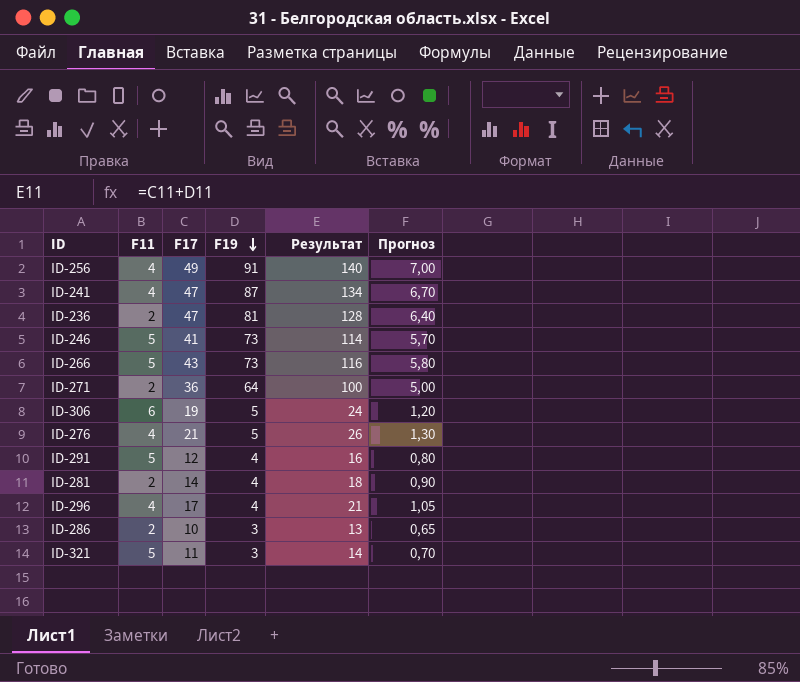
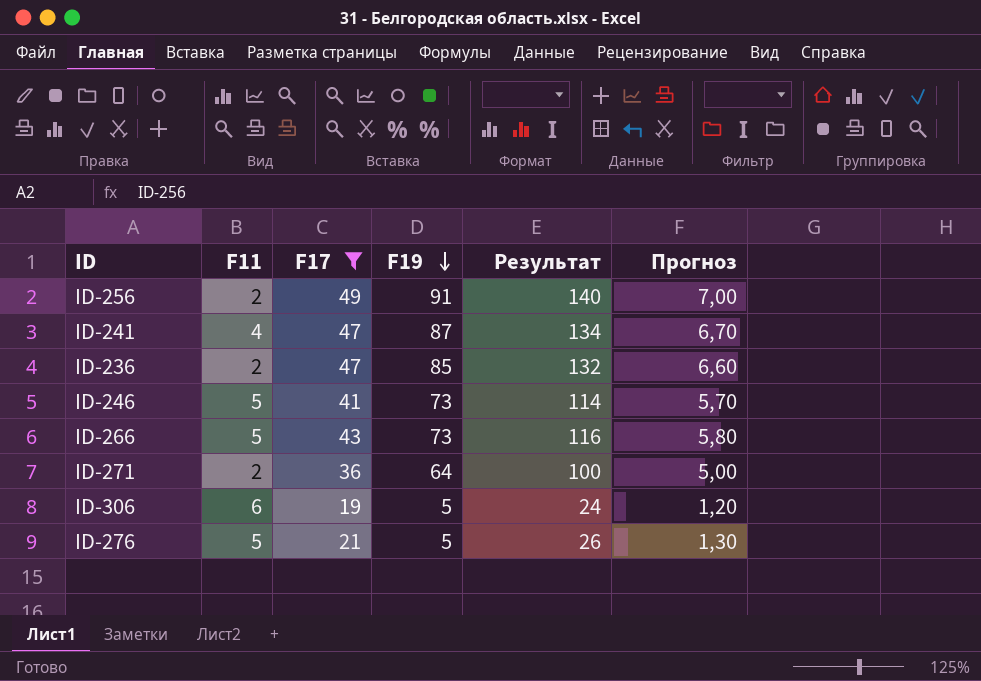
filter: none -> F17 >= 19
ID-256 | F11: 4 -> 2
ID-236 | F19: 81 -> 85
ID-236 | Результат: 128 -> 132
ID-236 | Прогноз: 6,40 -> 6,60
ID-276 | F11: 4 -> 5

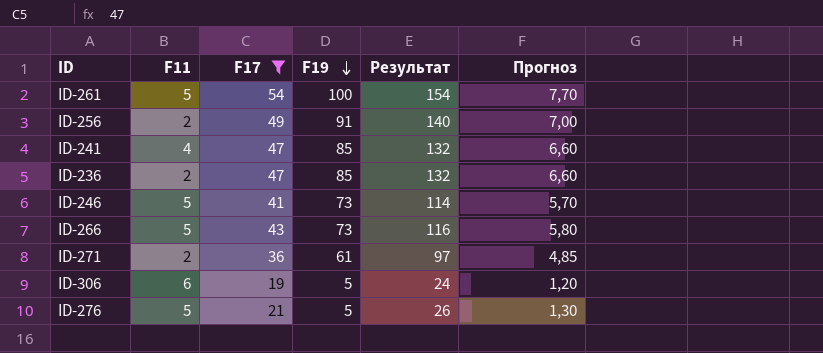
row ID-261: none -> 5 | 54 | 100 | 154 | 7,70
ID-241 | F19: 87 -> 85
ID-241 | Результат: 134 -> 132
ID-241 | Прогноз: 6,70 -> 6,60
ID-271 | F19: 64 -> 61
ID-271 | Результат: 100 -> 97
ID-271 | Прогноз: 5,00 -> 4,85

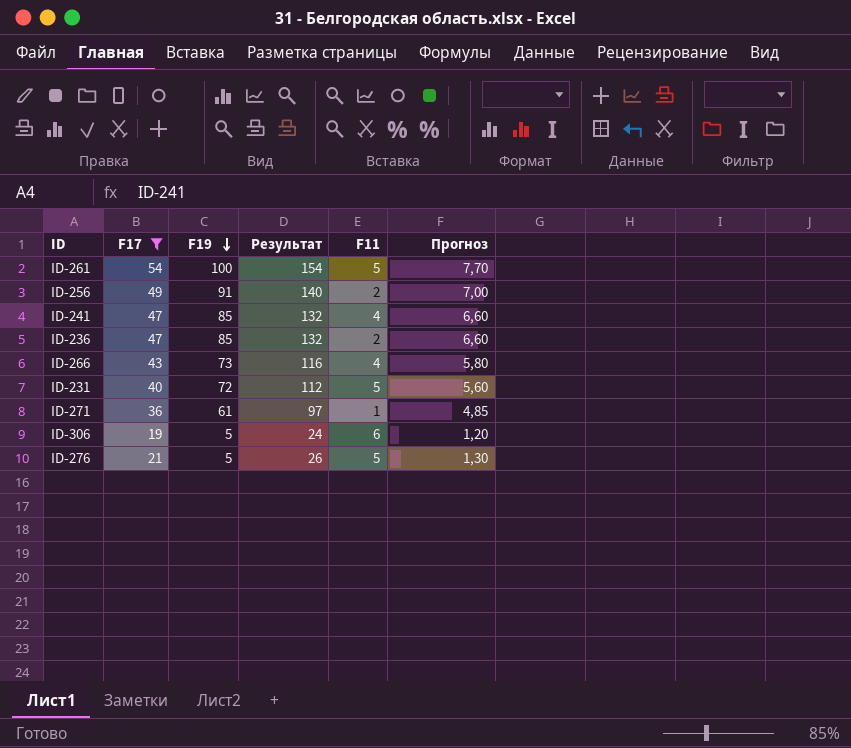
column F11 | position: 2 -> 5
row ID-246: 5 | 41 | 73 | 114 | 5,70 -> none
ID-266 | F11: 5 -> 4
row ID-231: none -> 40 | 72 | 112 | 5 | 5,60
ID-271 | F11: 2 -> 1

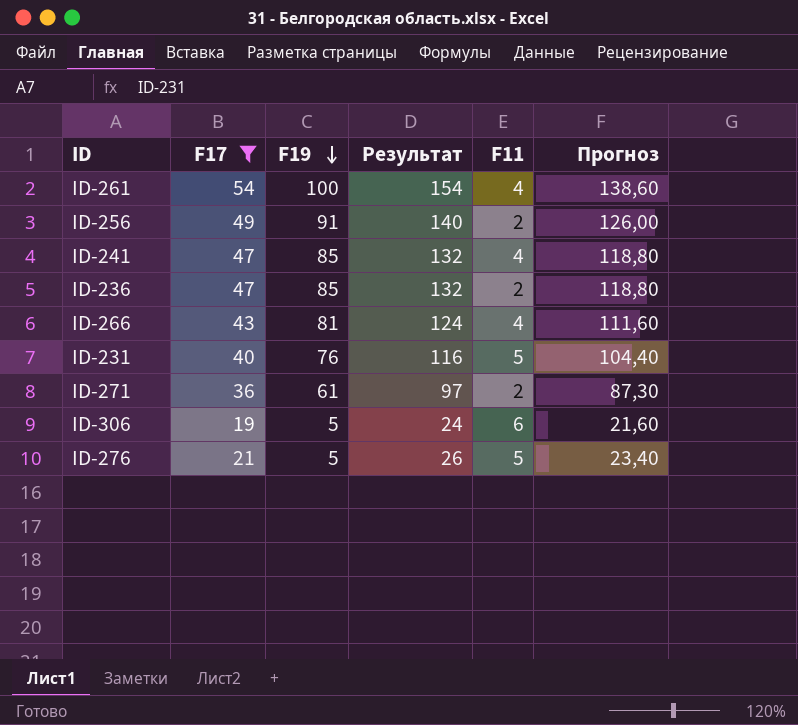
column Прогноз | formula: [Результат] * 0,05 -> [Результат] * 0,9
ID-261 | F11: 5 -> 4
ID-266 | F19: 73 -> 81
ID-266 | Результат: 116 -> 124
ID-231 | F19: 72 -> 76
ID-231 | Результат: 112 -> 116
ID-271 | F11: 1 -> 2

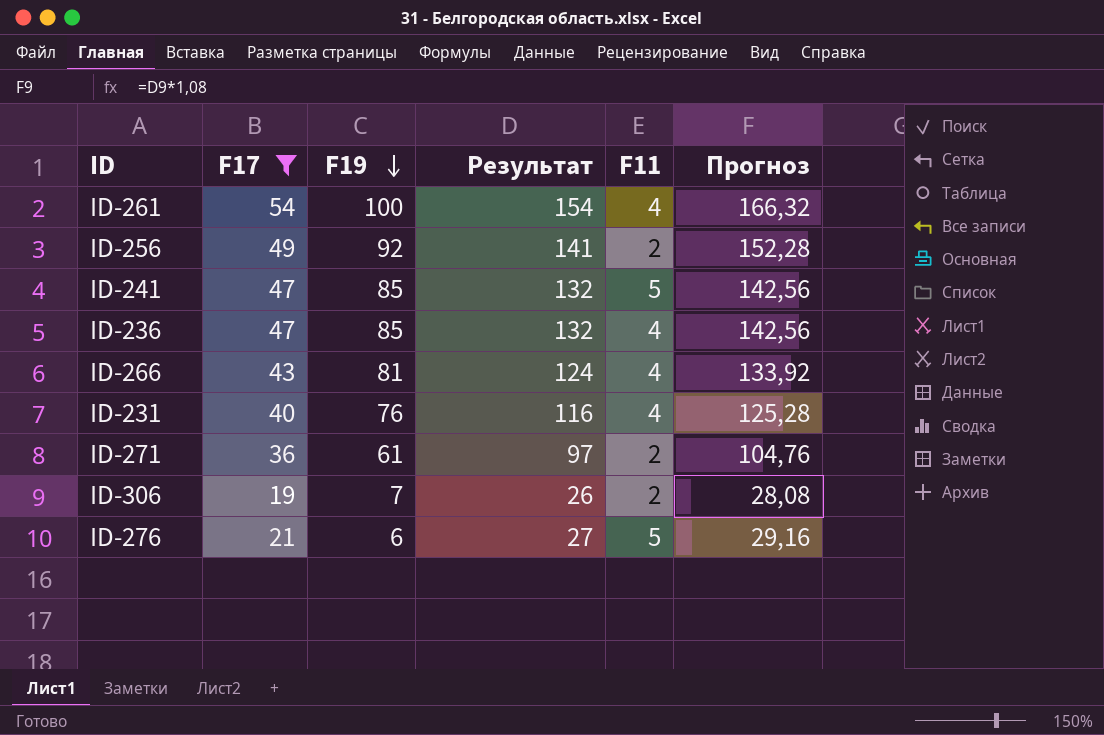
column Прогноз | formula: [Результат] * 0,9 -> [Результат] * 1,08
ID-256 | F19: 91 -> 92
ID-256 | Результат: 140 -> 141
ID-241 | F11: 4 -> 5
ID-236 | F11: 2 -> 4
ID-231 | F11: 5 -> 4
ID-306 | F19: 5 -> 7
ID-306 | Результат: 24 -> 26
ID-306 | F11: 6 -> 2
ID-276 | F19: 5 -> 6
ID-276 | Результат: 26 -> 27

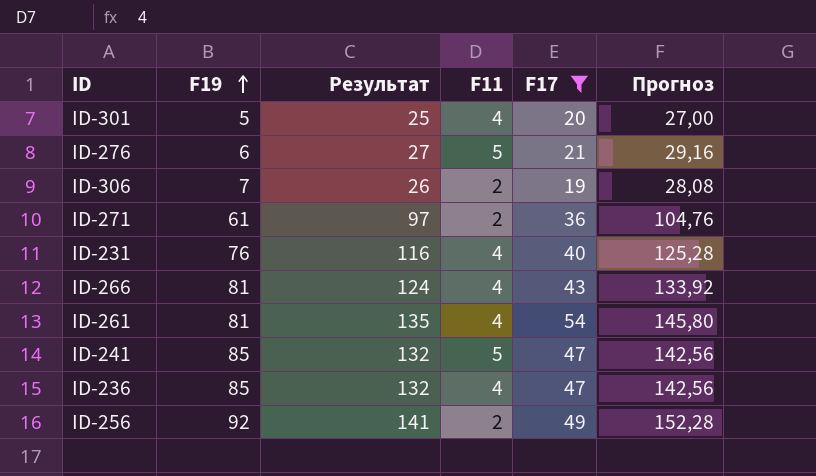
row order: F19 descending -> F19 ascending
column F17 | position: 2 -> 5
row ID-301: none -> 5 | 25 | 4 | 20 | 27,00
ID-261 | F19: 100 -> 81
ID-261 | Результат: 154 -> 135
ID-261 | Прогноз: 166,32 -> 145,80

